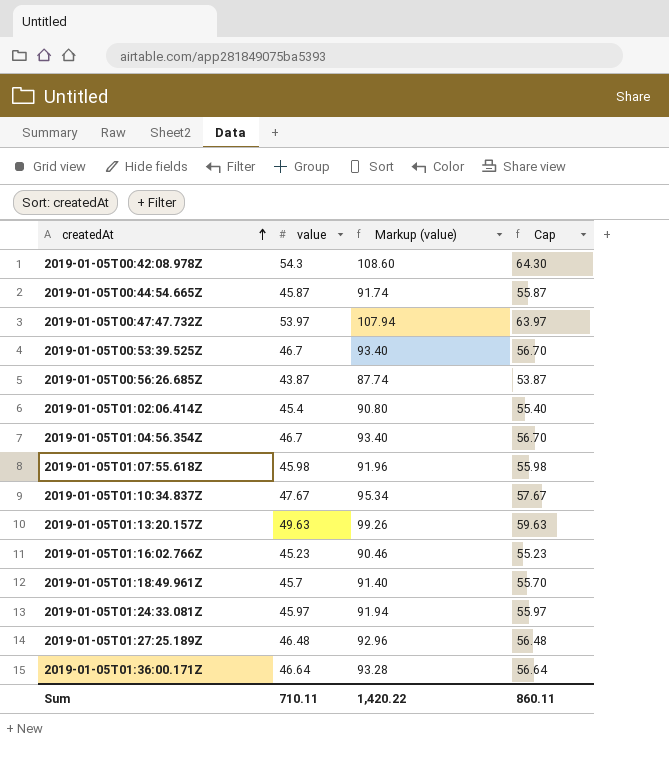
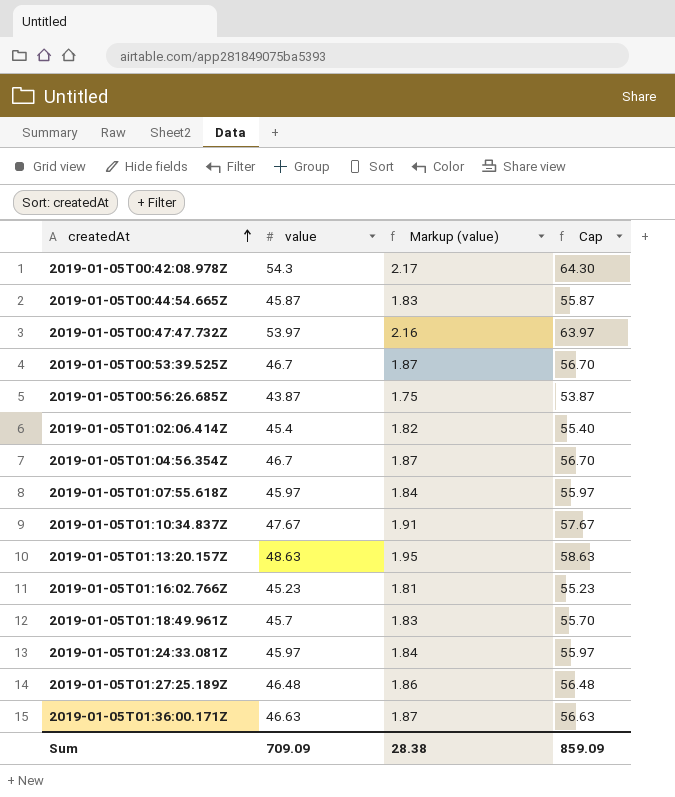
column Markup (value) | formula: [value] * 2 -> [value] * 0.04
2019-01-05T01:07:55.618Z | value: 45.98 -> 45.97
2019-01-05T01:07:55.618Z | Cap: 55.98 -> 55.97
2019-01-05T01:13:20.157Z | value: 49.63 -> 48.63
2019-01-05T01:13:20.157Z | Cap: 59.63 -> 58.63
2019-01-05T01:36:00.171Z | value: 46.64 -> 46.63
2019-01-05T01:36:00.171Z | Cap: 56.64 -> 56.63
Sum | value: 710.11 -> 709.09
Sum | Markup (value): 1,420.22 -> 28.38
Sum | Cap: 860.11 -> 859.09

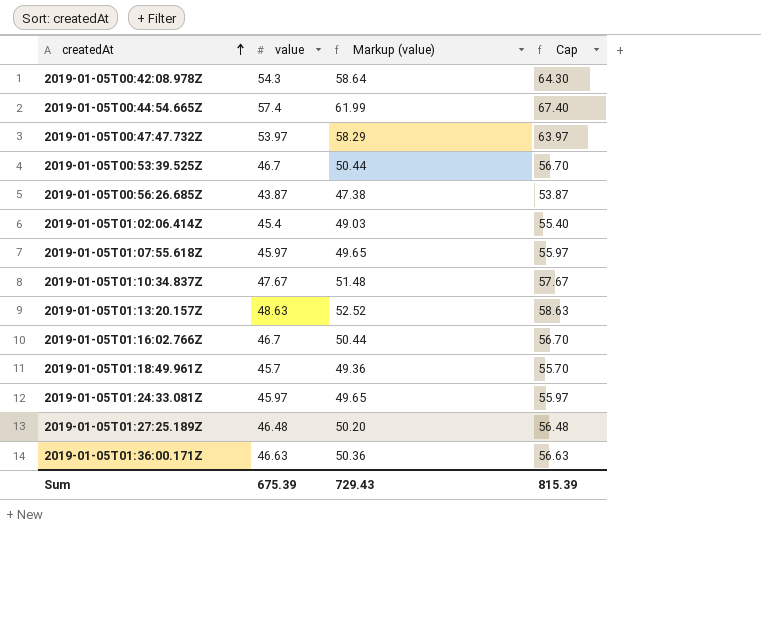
column Markup (value) | formula: [value] * 0.04 -> [value] * 1.08
row 2019-01-05T01:04:56.354Z: 46.7 | 1.87 | 56.70 -> none
2019-01-05T00:44:54.665Z | value: 45.87 -> 57.4
2019-01-05T00:44:54.665Z | Cap: 55.87 -> 67.40
2019-01-05T01:16:02.766Z | value: 45.23 -> 46.7
2019-01-05T01:16:02.766Z | Cap: 55.23 -> 56.70
Sum | value: 709.09 -> 675.39
Sum | Markup (value): 28.38 -> 729.43
Sum | Cap: 859.09 -> 815.39

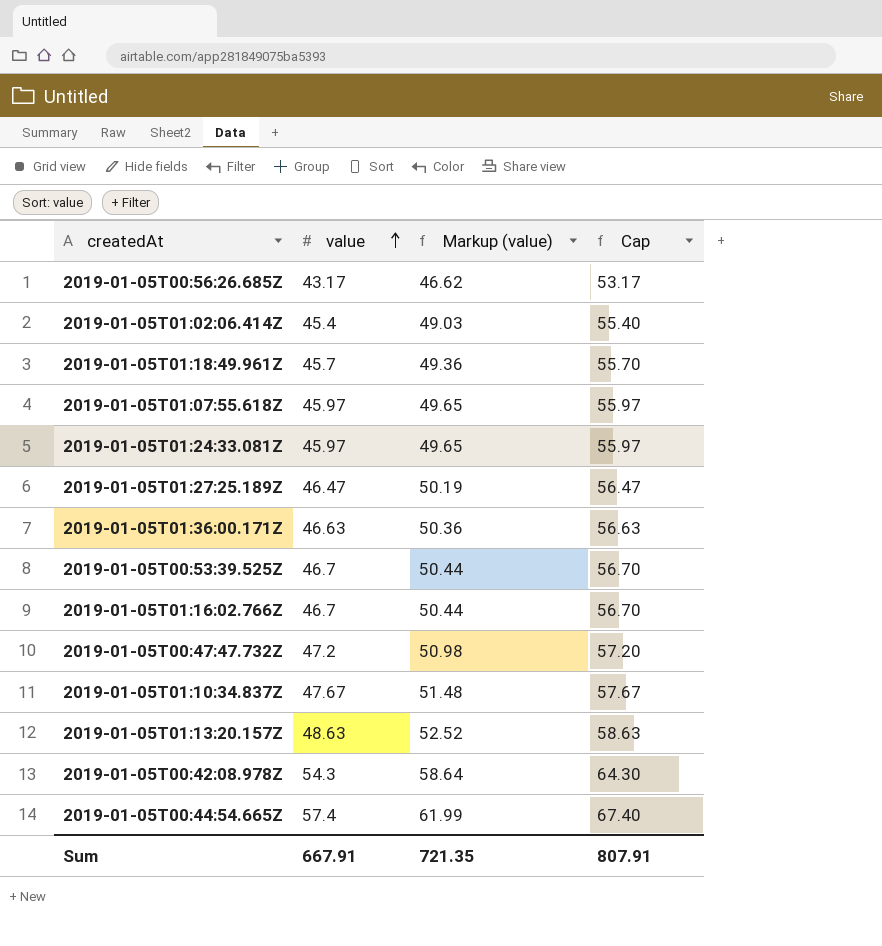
row order: createdAt ascending -> value ascending
2019-01-05T00:56:26.685Z | value: 43.87 -> 43.17
2019-01-05T00:56:26.685Z | Markup (value): 47.38 -> 46.62
2019-01-05T00:56:26.685Z | Cap: 53.87 -> 53.17
2019-01-05T01:27:25.189Z | value: 46.48 -> 46.47
2019-01-05T01:27:25.189Z | Markup (value): 50.20 -> 50.19
2019-01-05T01:27:25.189Z | Cap: 56.48 -> 56.47
2019-01-05T00:47:47.732Z | value: 53.97 -> 47.2
2019-01-05T00:47:47.732Z | Markup (value): 58.29 -> 50.98
2019-01-05T00:47:47.732Z | Cap: 63.97 -> 57.20
Sum | value: 675.39 -> 667.91
Sum | Markup (value): 729.43 -> 721.35
Sum | Cap: 815.39 -> 807.91

